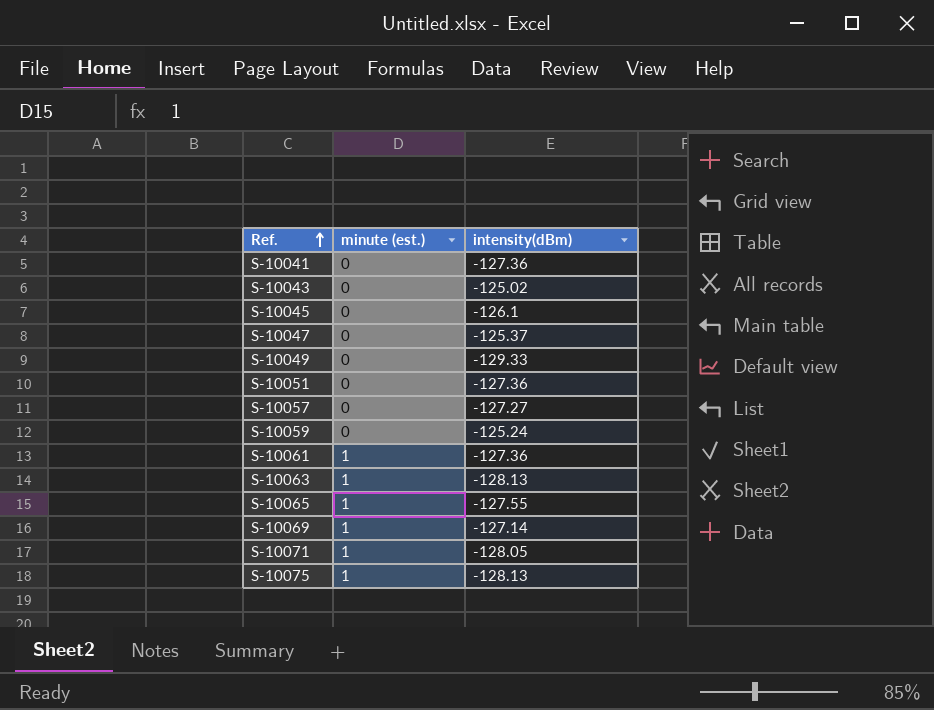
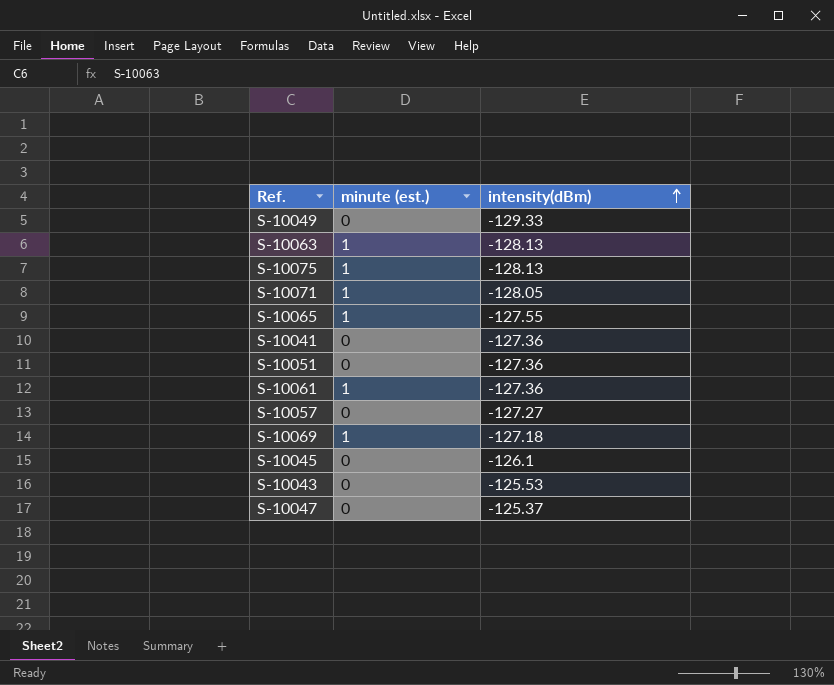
row order: Ref. ascending -> intensity(dBm) ascending
row S-10059: 0 | -125.24 -> none
S-10069 | intensity(dBm): -127.14 -> -127.18
S-10043 | intensity(dBm): -125.02 -> -125.53

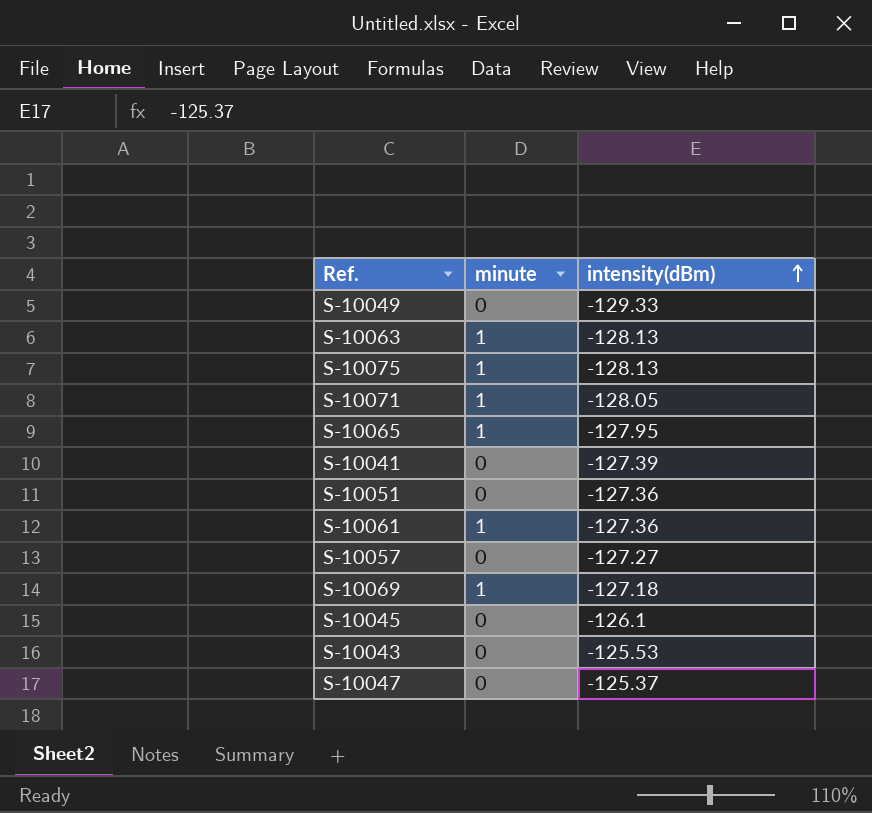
column name: minute (est.) -> minute
S-10065 | intensity(dBm): -127.55 -> -127.95
S-10041 | intensity(dBm): -127.36 -> -127.39

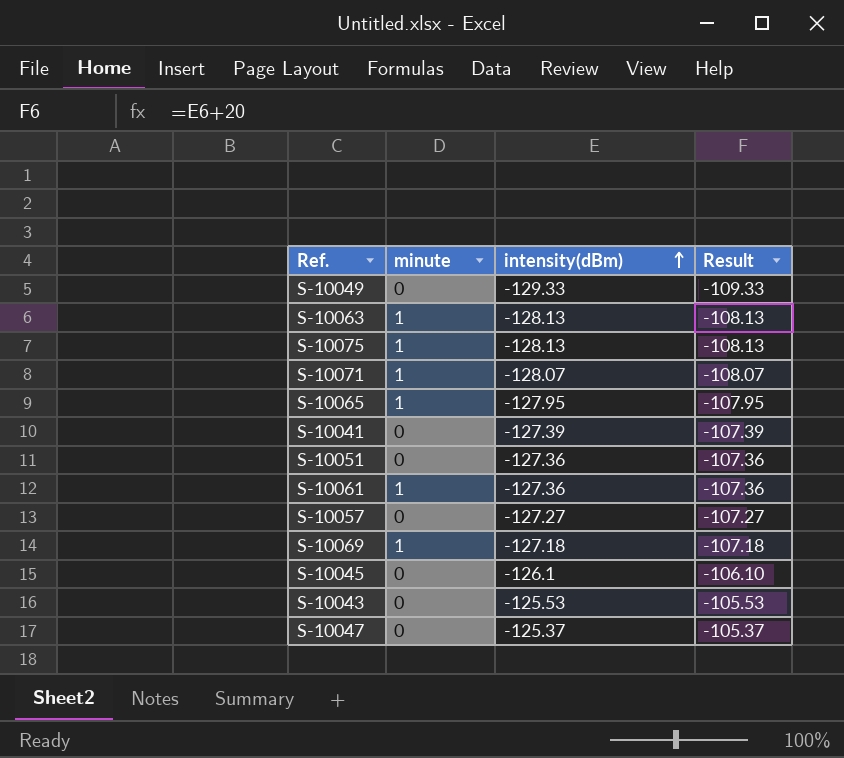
column Result | formula: none -> [intensity(dBm)] + 20
S-10071 | intensity(dBm): -128.05 -> -128.07

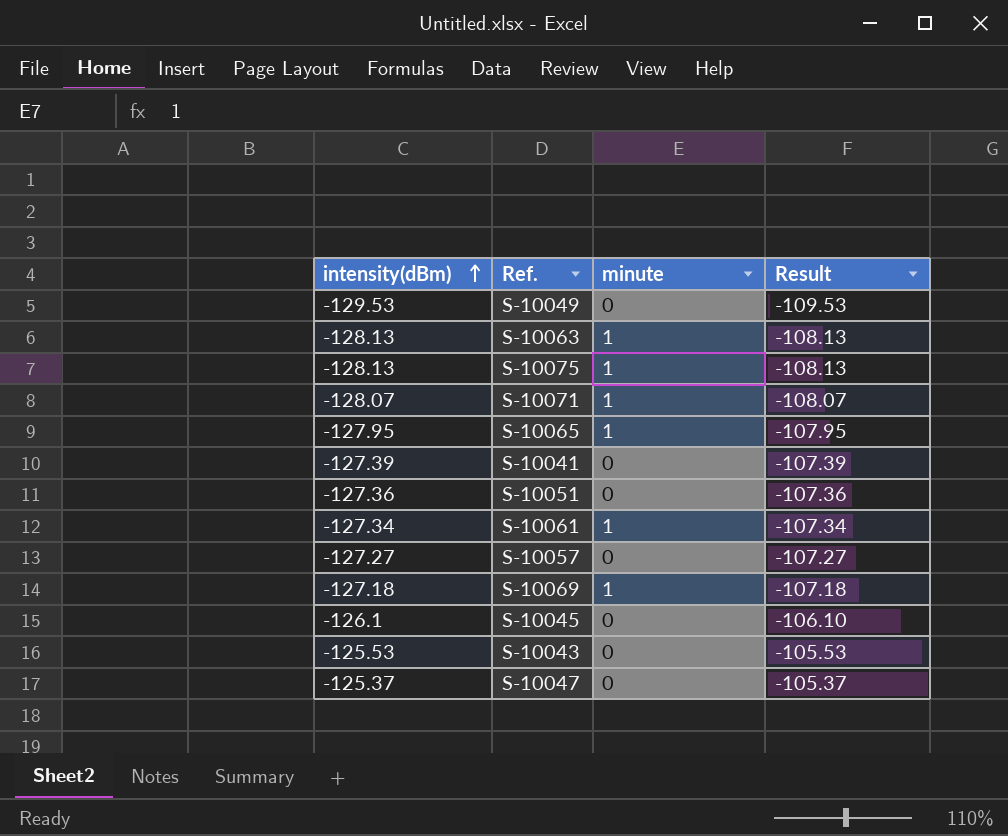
column intensity(dBm) | position: 3 -> 1
S-10049 | intensity(dBm): -129.33 -> -129.53
S-10049 | Result: -109.33 -> -109.53
S-10061 | intensity(dBm): -127.36 -> -127.34
S-10061 | Result: -107.36 -> -107.34

